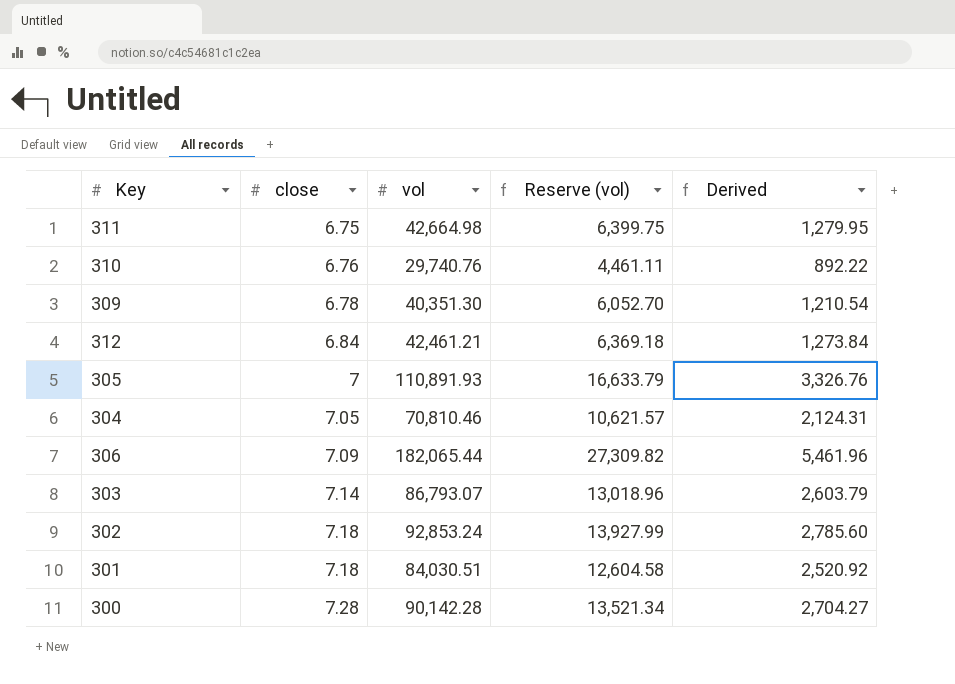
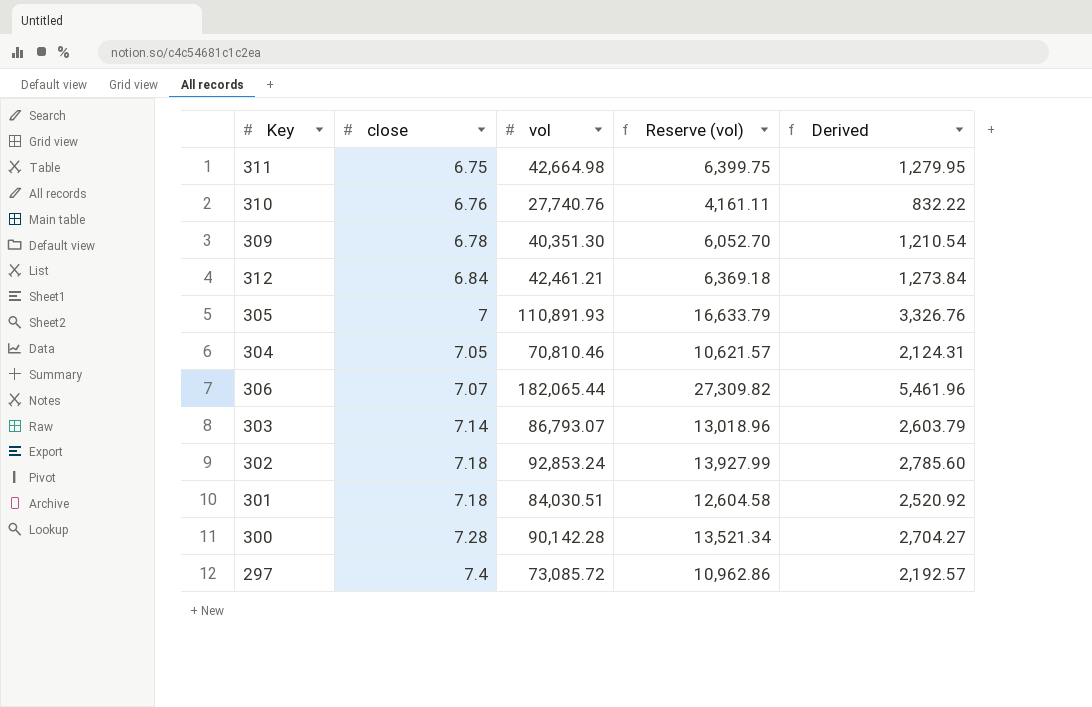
310 | vol: 29,740.76 -> 27,740.76
310 | Reserve (vol): 4,461.11 -> 4,161.11
310 | Derived: 892.22 -> 832.22
306 | close: 7.09 -> 7.07
row 297: none -> 7.4 | 73,085.72 | 10,962.86 | 2,192.57

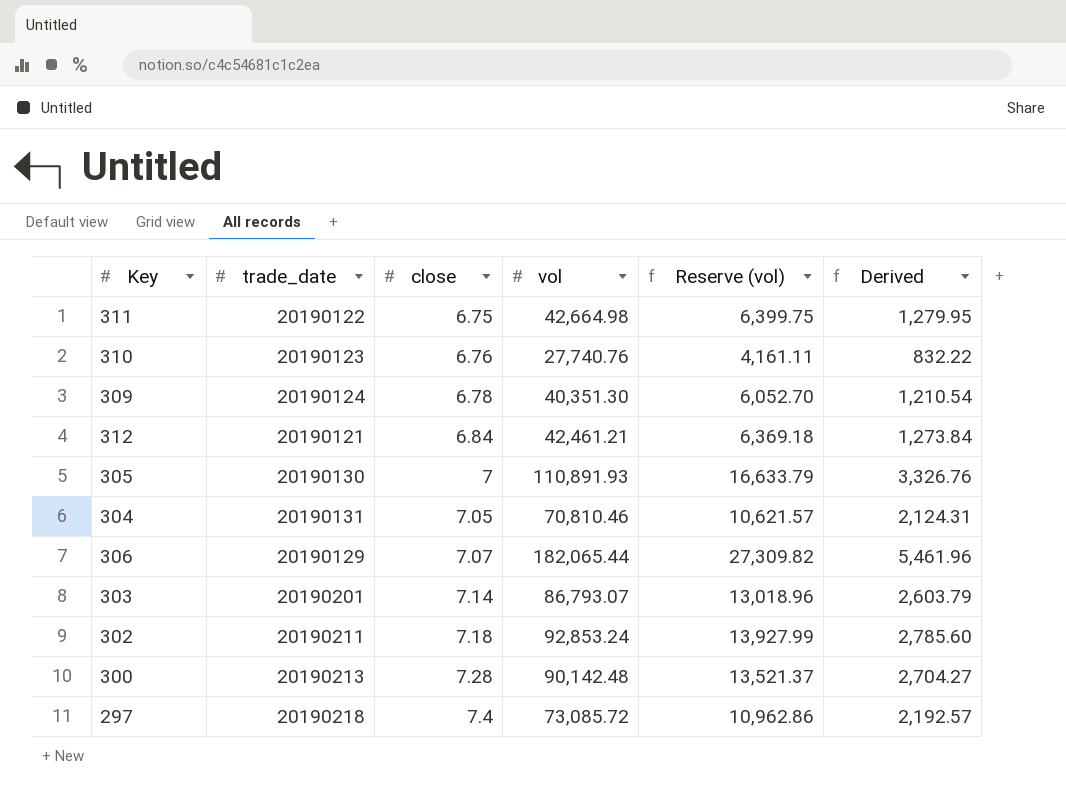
column trade_date | position: none -> 2
row 301: 7.18 | 84,030.51 | 12,604.58 | 2,520.92 -> none
300 | vol: 90,142.28 -> 90,142.48
300 | Reserve (vol): 13,521.34 -> 13,521.37

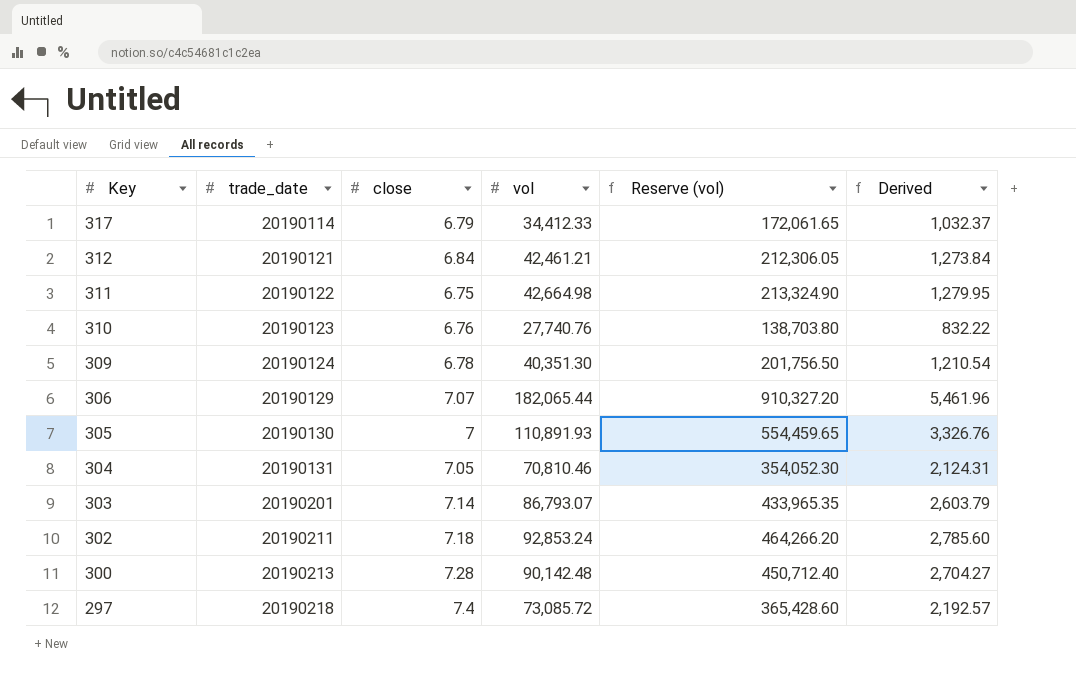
row order: close ascending -> Key descending
column Reserve (vol) | formula: [vol] * 0.15 -> [vol] * 5
row 317: none -> 20190114 | 6.79 | 34,412.33 | 172,061.65 | 1,032.37

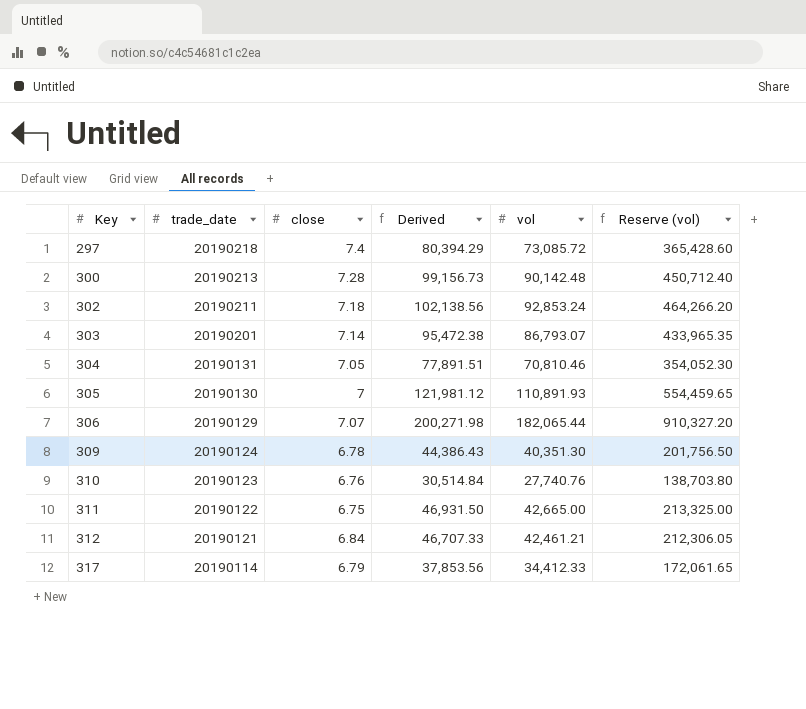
row order: Key descending -> Key ascending
column Derived | formula: [vol] * 0.03 -> [vol] * 1.1
column Derived | position: 6 -> 4
311 | vol: 42,664.98 -> 42,665.00
311 | Reserve (vol): 213,324.90 -> 213,325.00

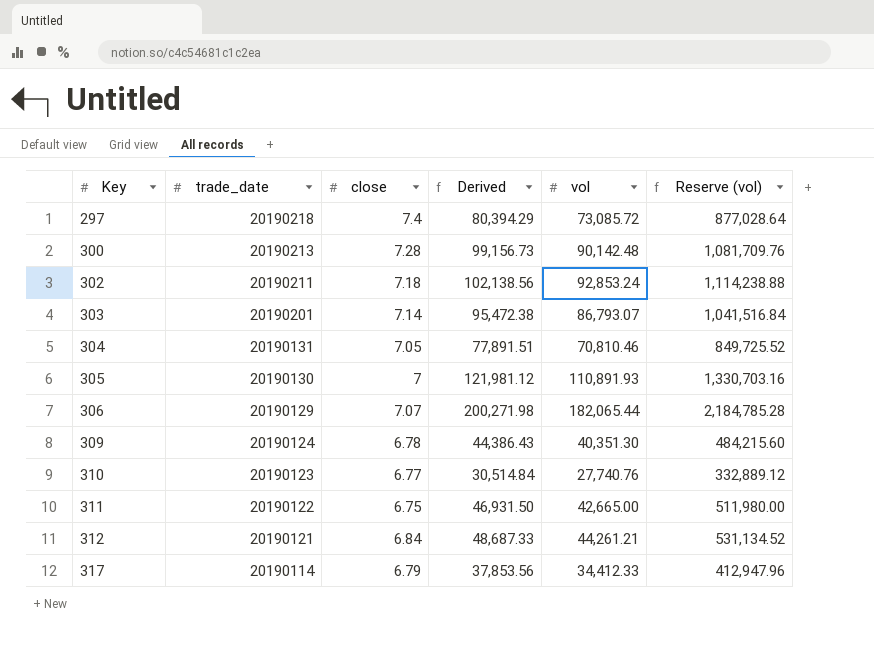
column Reserve (vol) | formula: [vol] * 5 -> [vol] * 12
310 | close: 6.76 -> 6.77
312 | Derived: 46,707.33 -> 48,687.33
312 | vol: 42,461.21 -> 44,261.21

